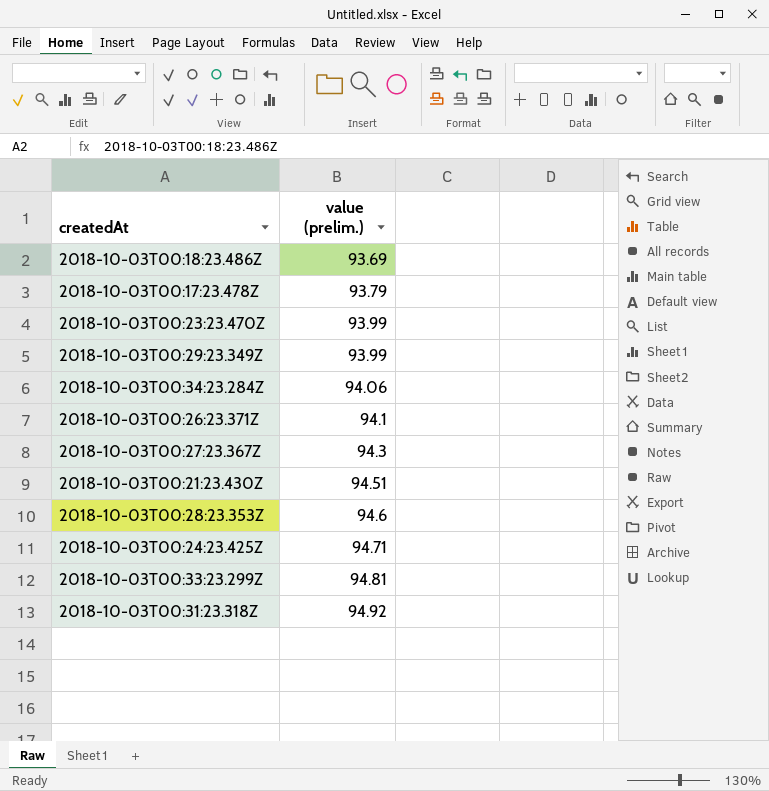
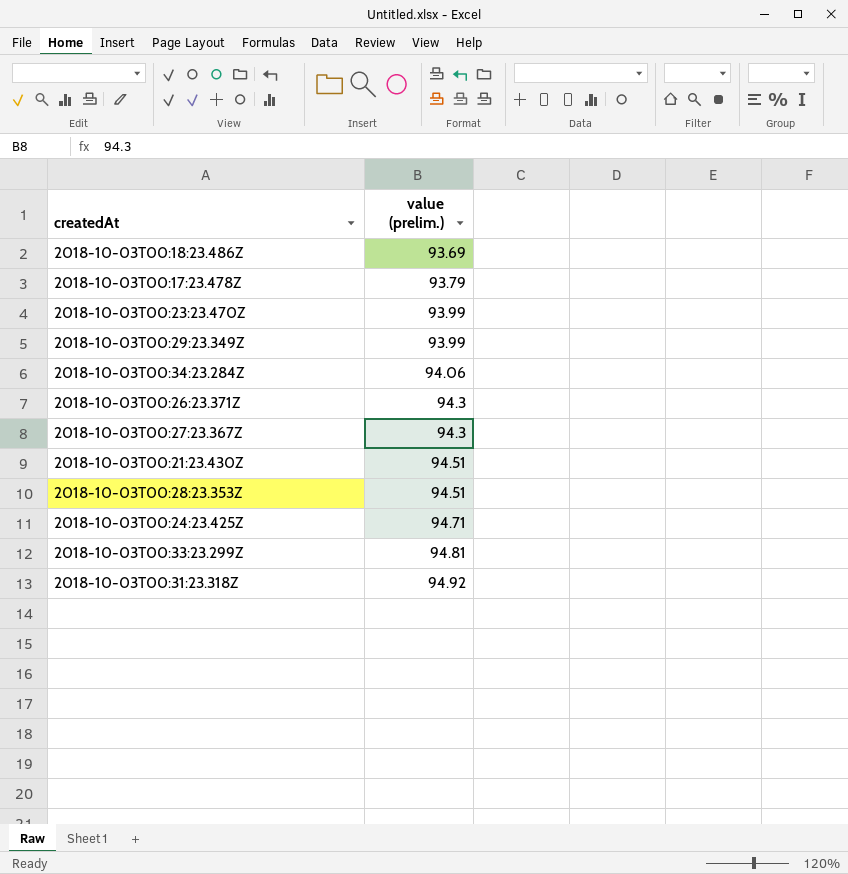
2018-10-03T00:26:23.371Z | value (prelim.): 94.1 -> 94.3
2018-10-03T00:28:23.353Z | value (prelim.): 94.6 -> 94.51

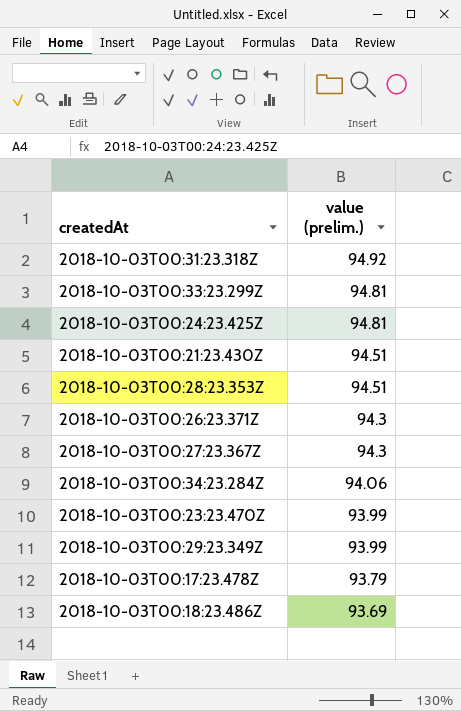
row order: value (prelim.) ascending -> value (prelim.) descending
2018-10-03T00:24:23.425Z | value (prelim.): 94.71 -> 94.81

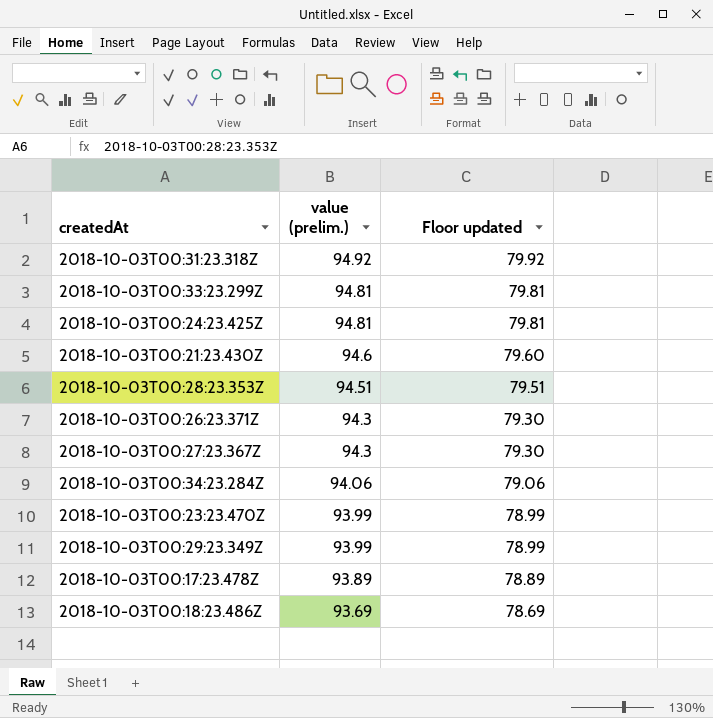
column Floor updated | formula: none -> [value (prelim.)] - 15
2018-10-03T00:21:23.430Z | value (prelim.): 94.51 -> 94.6
2018-10-03T00:17:23.478Z | value (prelim.): 93.79 -> 93.89

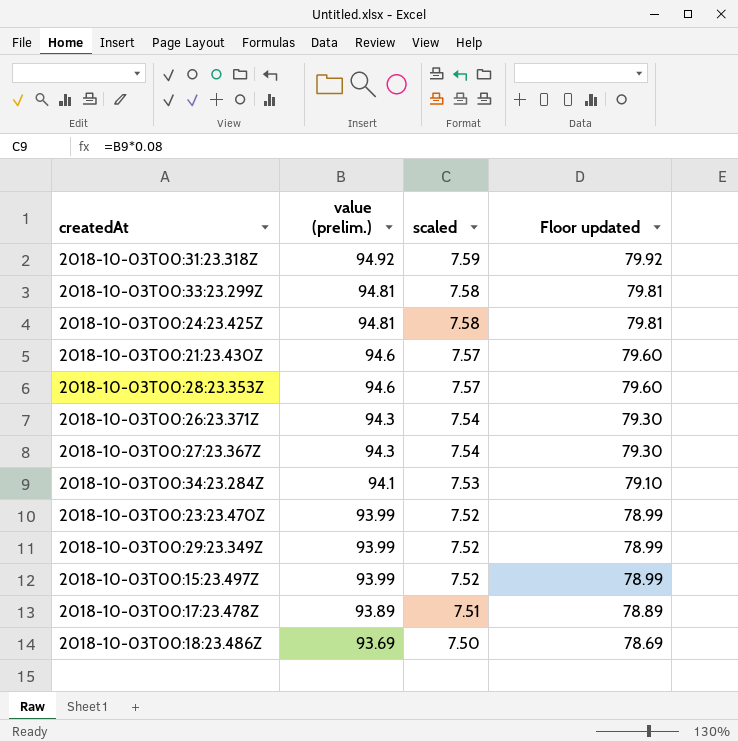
column scaled | formula: none -> [value (prelim.)] * 0.08
2018-10-03T00:28:23.353Z | value (prelim.): 94.51 -> 94.6
2018-10-03T00:28:23.353Z | Floor updated: 79.51 -> 79.60
2018-10-03T00:34:23.284Z | value (prelim.): 94.06 -> 94.1
2018-10-03T00:34:23.284Z | Floor updated: 79.06 -> 79.10
row 2018-10-03T00:15:23.497Z: none -> 93.99 | 7.52 | 78.99

